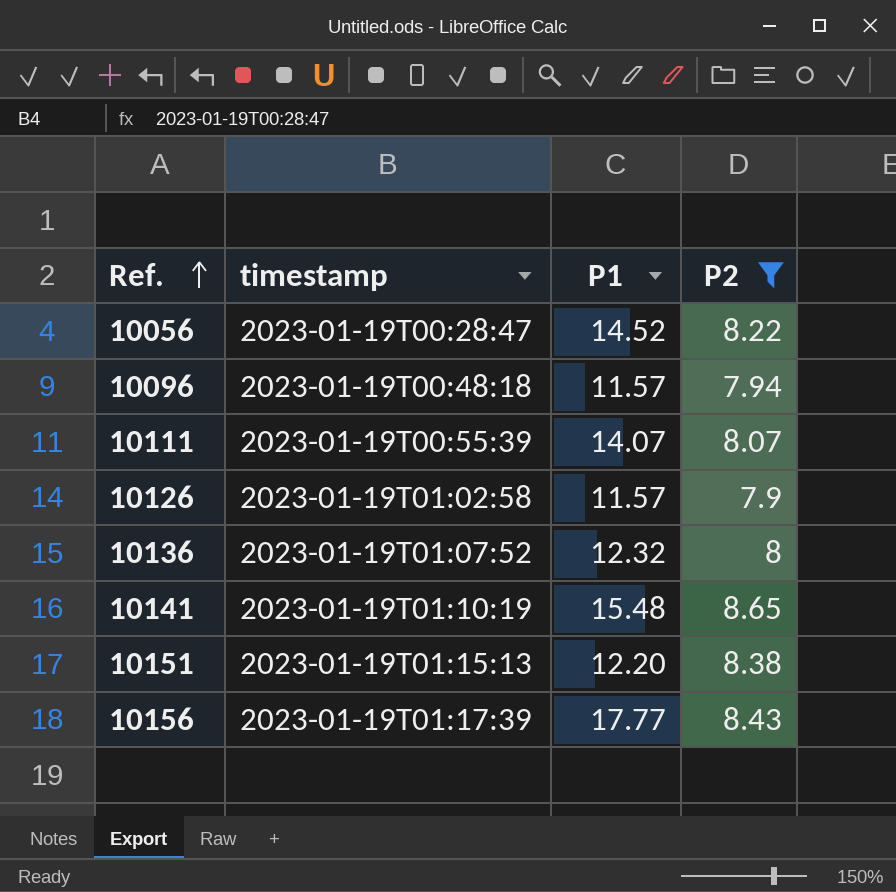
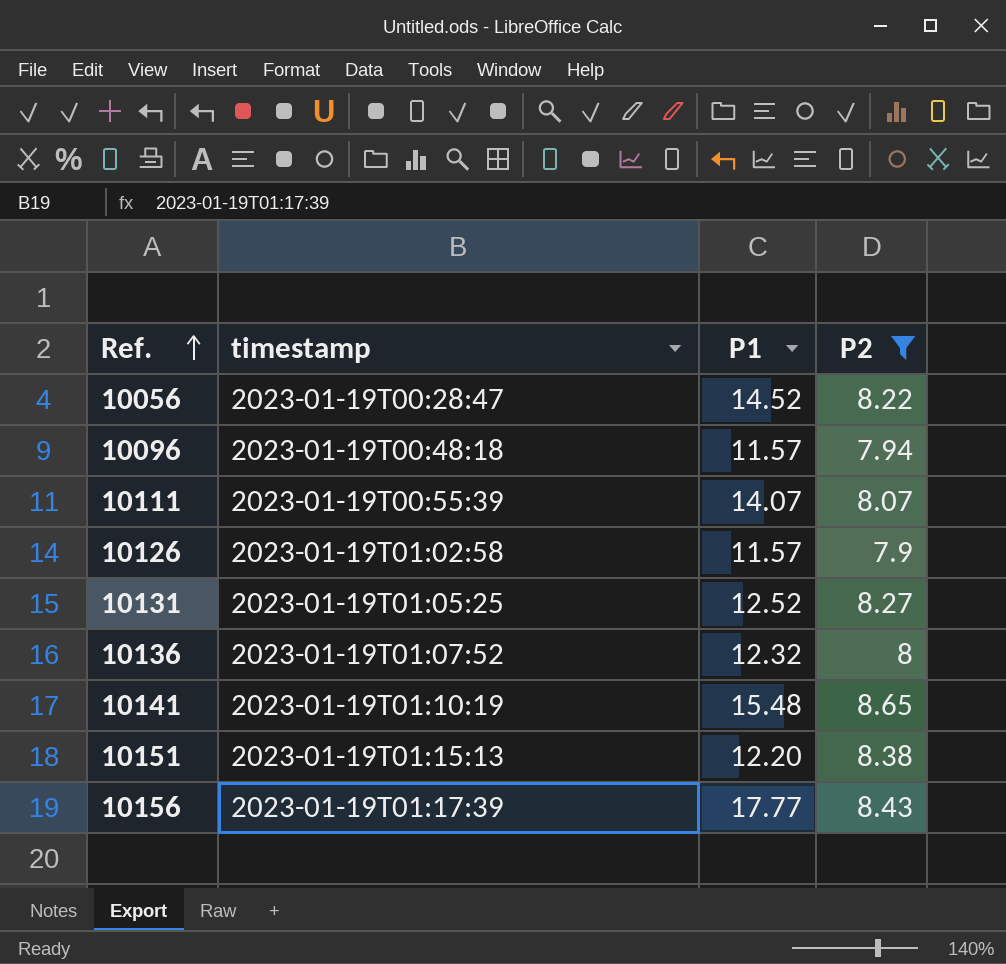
row 10131: none -> 2023-01-19T01:05:25 | 12.52 | 8.27

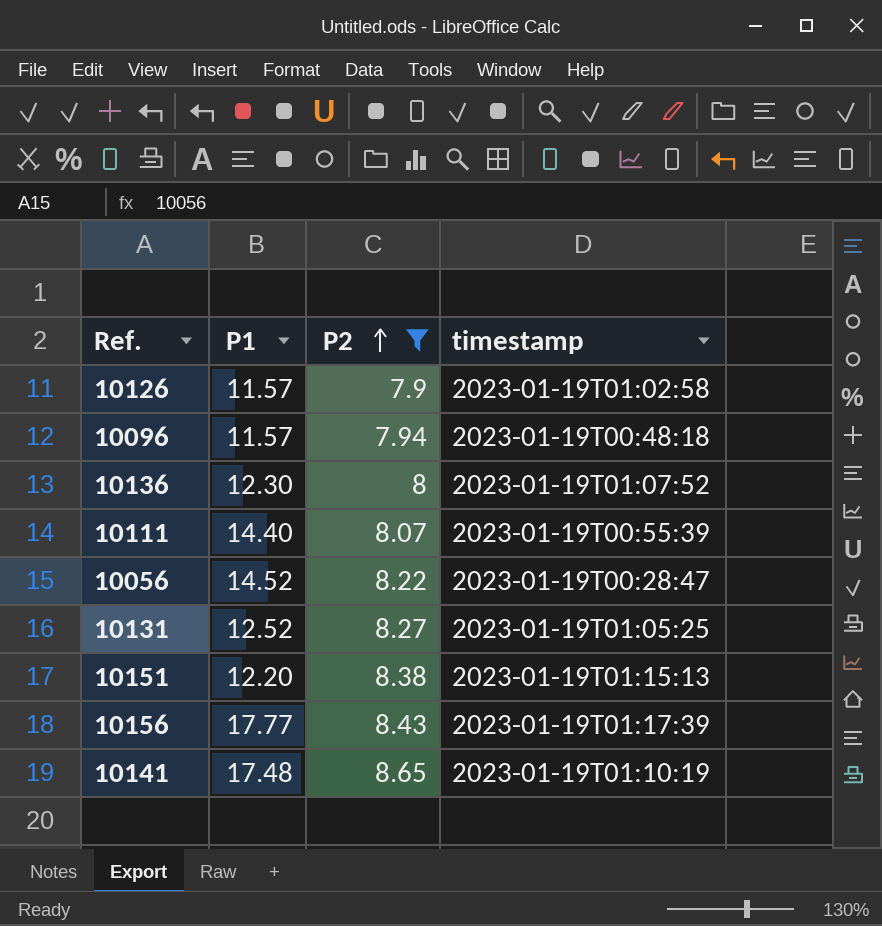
row order: Ref. ascending -> P2 ascending
column timestamp | position: 2 -> 4
10136 | P1: 12.32 -> 12.30
10111 | P1: 14.07 -> 14.40
10141 | P1: 15.48 -> 17.48

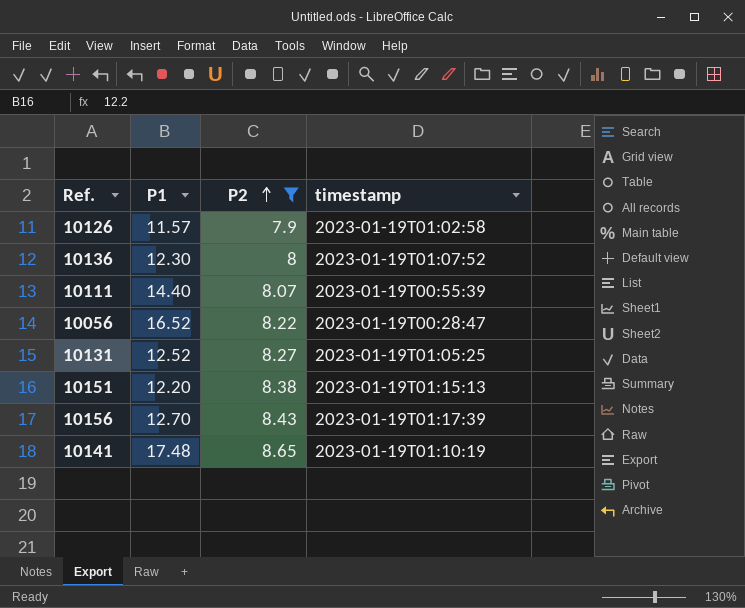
row 10096: 11.57 | 7.94 | 2023-01-19T00:48:18 -> none
10056 | P1: 14.52 -> 16.52
10156 | P1: 17.77 -> 12.70

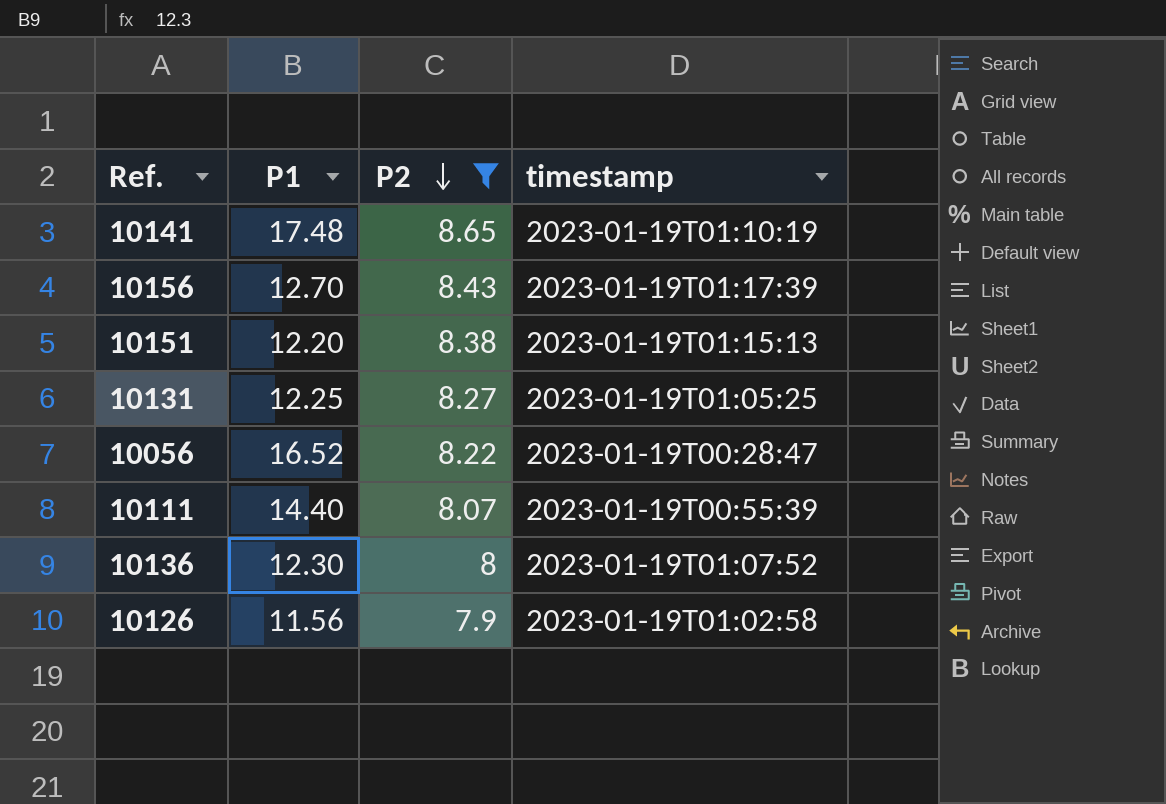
row order: P2 ascending -> P2 descending
10131 | P1: 12.52 -> 12.25
10126 | P1: 11.57 -> 11.56

